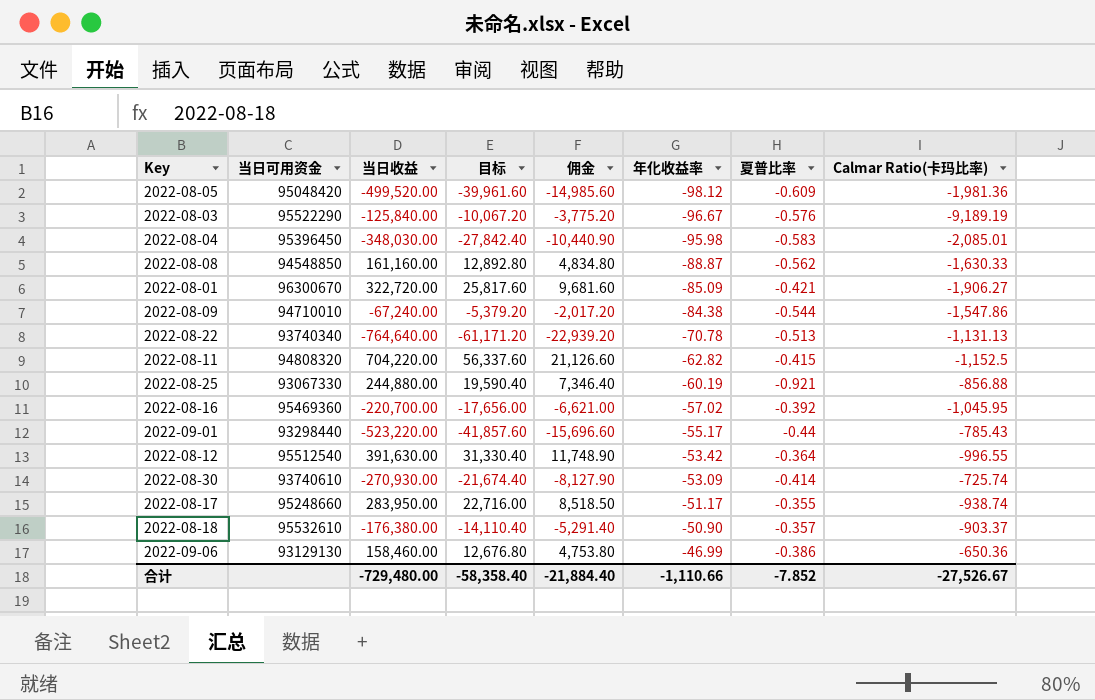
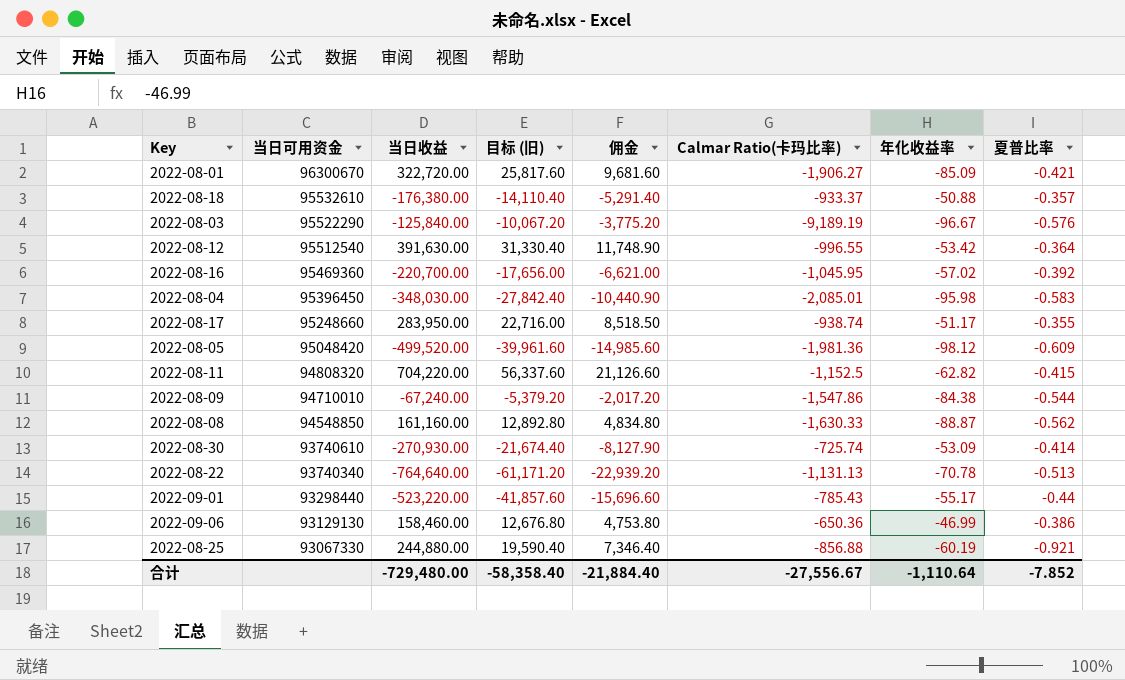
row order: 年化收益率 ascending -> 当日可用资金 descending
column name: 目标 -> 目标 (旧)
column Calmar Ratio(卡玛比率) | position: 8 -> 6
2022-08-18 | Calmar Ratio(卡玛比率): -903.37 -> -933.37
2022-08-18 | 年化收益率: -50.90 -> -50.88
合计 | Calmar Ratio(卡玛比率): -27,526.67 -> -27,556.67
合计 | 年化收益率: -1,110.66 -> -1,110.64

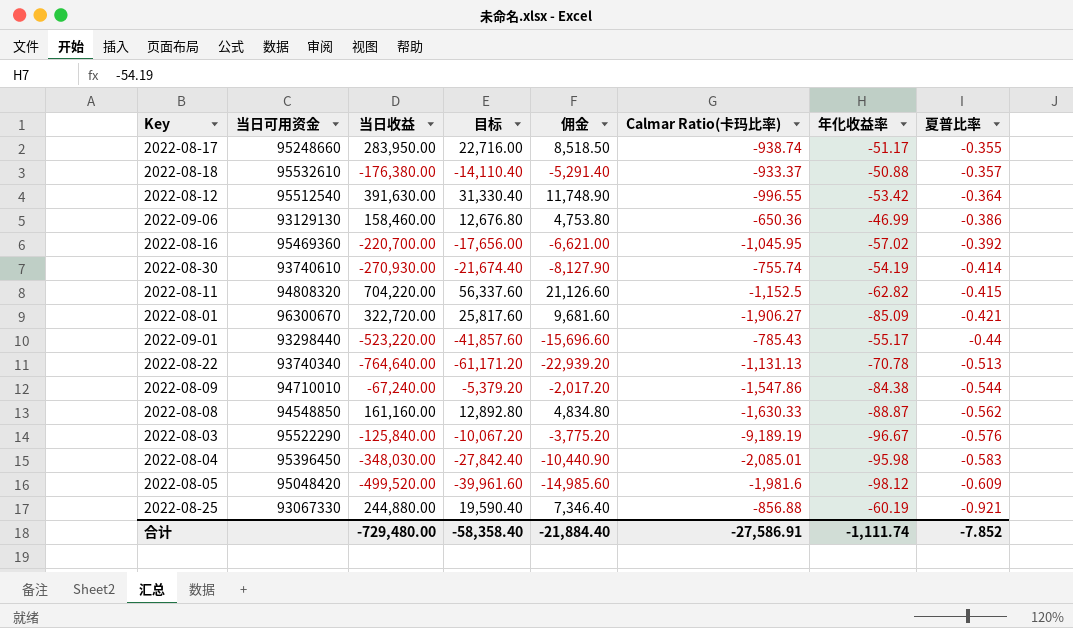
row order: 当日可用资金 descending -> 夏普比率 descending
column name: 目标 (旧) -> 目标
2022-08-30 | Calmar Ratio(卡玛比率): -725.74 -> -755.74
2022-08-30 | 年化收益率: -53.09 -> -54.19
2022-08-05 | Calmar Ratio(卡玛比率): -1,981.36 -> -1,981.6
合计 | Calmar Ratio(卡玛比率): -27,556.67 -> -27,586.91
合计 | 年化收益率: -1,110.64 -> -1,111.74

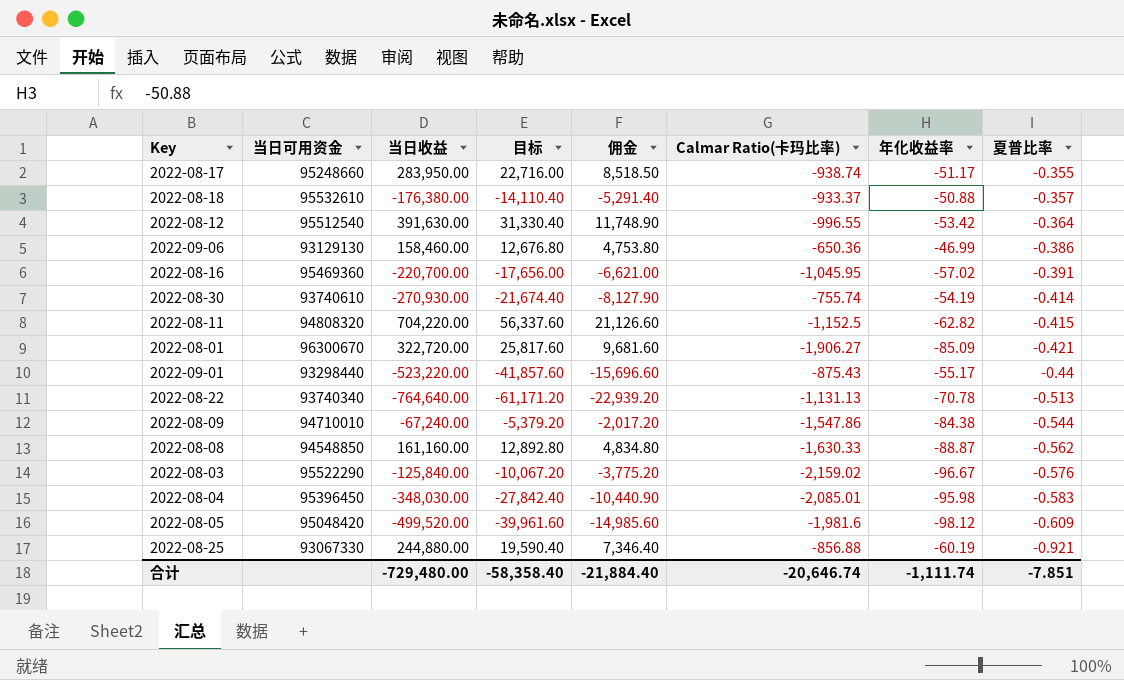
2022-08-16 | 夏普比率: -0.392 -> -0.391
2022-09-01 | Calmar Ratio(卡玛比率): -785.43 -> -875.43
2022-08-03 | Calmar Ratio(卡玛比率): -9,189.19 -> -2,159.02
合计 | Calmar Ratio(卡玛比率): -27,586.91 -> -20,646.74
合计 | 夏普比率: -7.852 -> -7.851

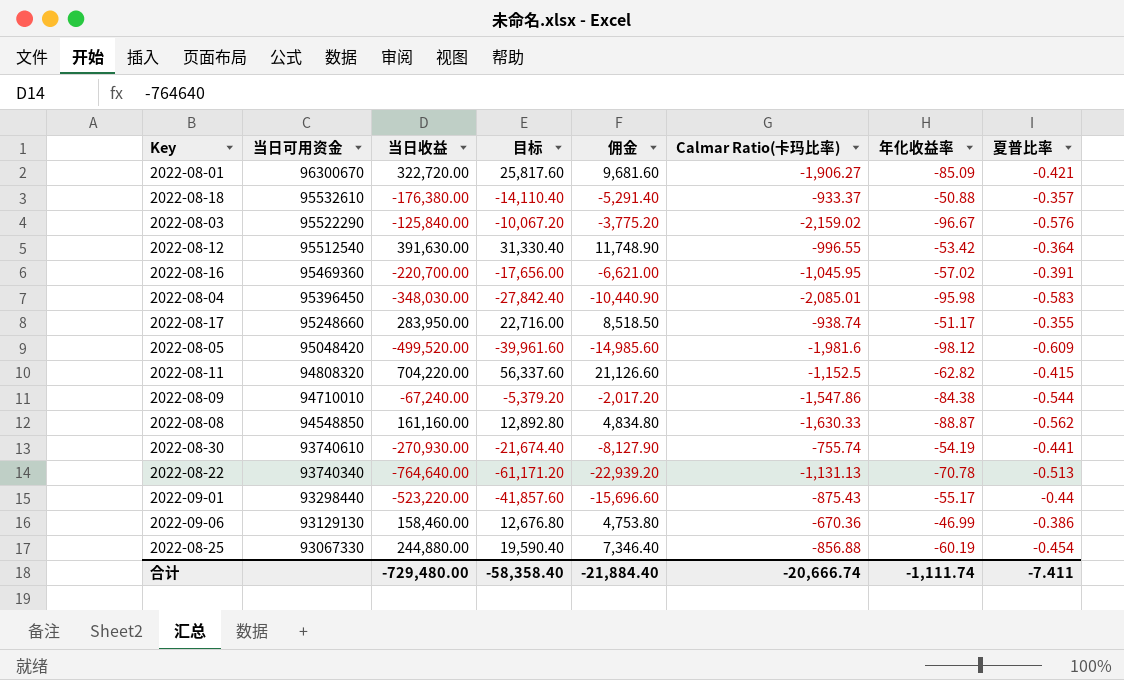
row order: 夏普比率 descending -> 当日可用资金 descending
2022-08-30 | 夏普比率: -0.414 -> -0.441
2022-09-06 | Calmar Ratio(卡玛比率): -650.36 -> -670.36
2022-08-25 | 夏普比率: -0.921 -> -0.454
合计 | Calmar Ratio(卡玛比率): -20,646.74 -> -20,666.74
合计 | 夏普比率: -7.851 -> -7.411

